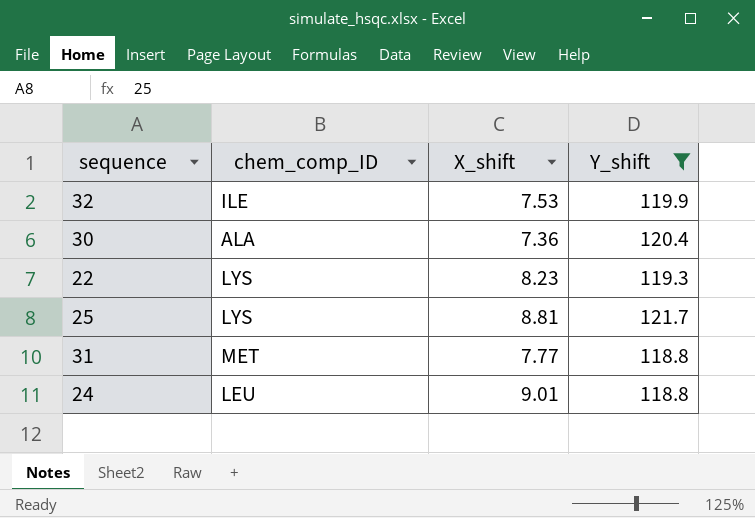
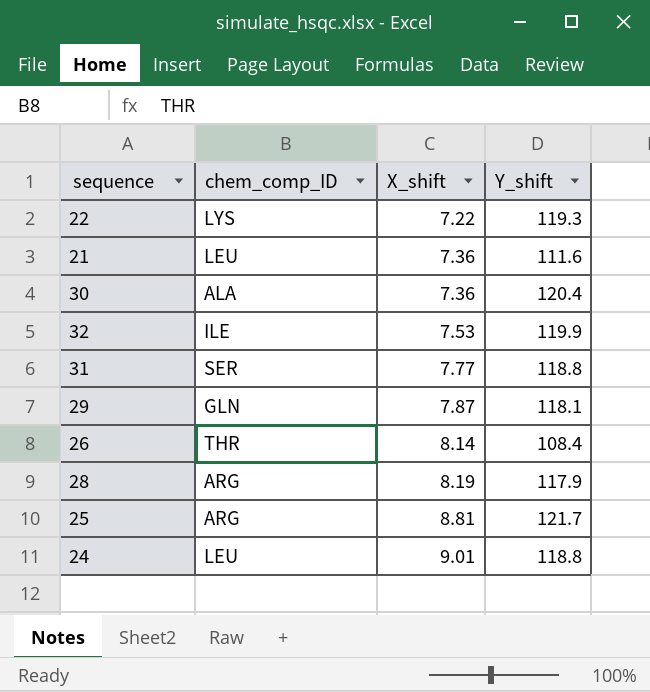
filter: Y_shift >= 118.8 -> none
row order: none -> X_shift ascending
22 | X_shift: 8.23 -> 7.22
31 | chem_comp_ID: MET -> SER
25 | chem_comp_ID: LYS -> ARG

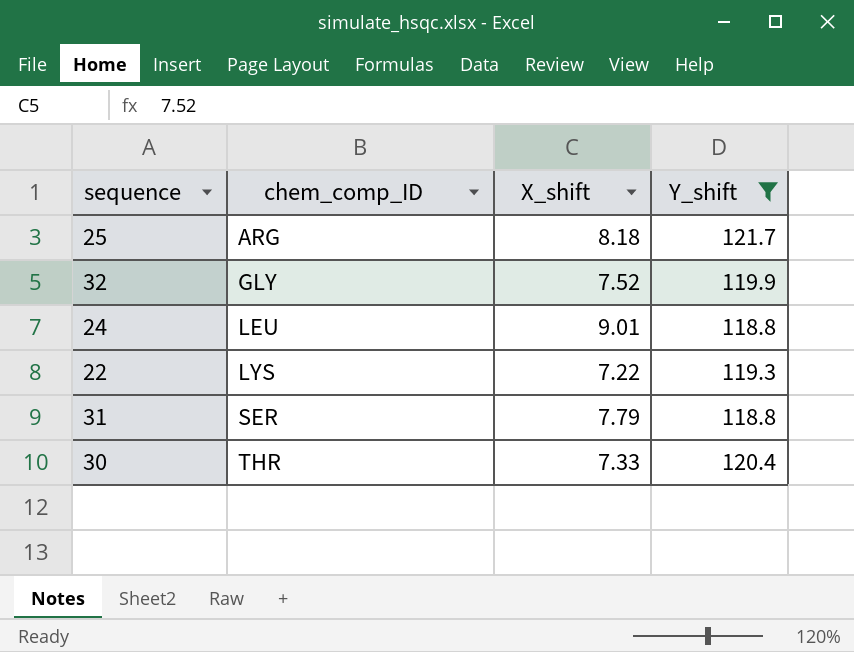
filter: none -> Y_shift >= 118.8
row order: X_shift ascending -> chem_comp_ID ascending
25 | X_shift: 8.81 -> 8.18
32 | chem_comp_ID: ILE -> GLY
32 | X_shift: 7.53 -> 7.52
31 | X_shift: 7.77 -> 7.79
30 | chem_comp_ID: ALA -> THR
30 | X_shift: 7.36 -> 7.33

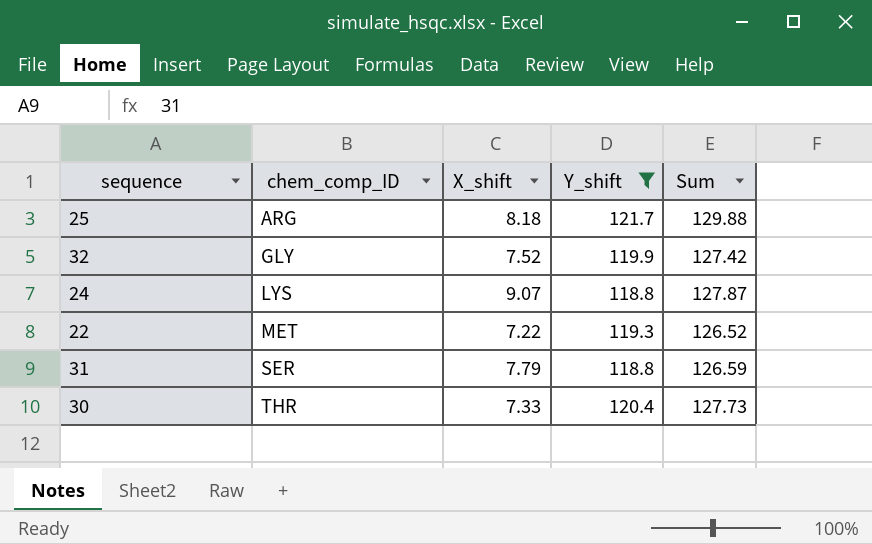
column Sum | formula: none -> [X_shift] + [Y_shift]
24 | chem_comp_ID: LEU -> LYS
24 | X_shift: 9.01 -> 9.07
22 | chem_comp_ID: LYS -> MET

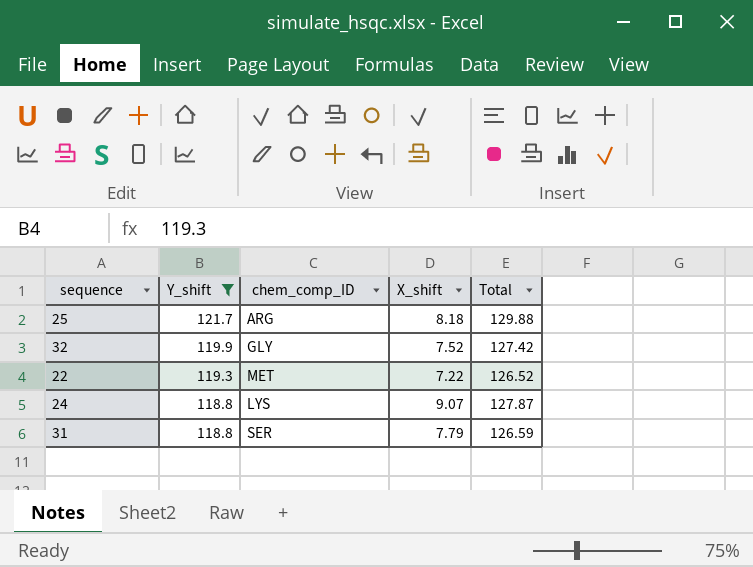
row order: chem_comp_ID ascending -> Y_shift descending
column Y_shift | position: 4 -> 2
column name: Sum -> Total
row 30: THR | 7.33 | 120.4 | 127.73 -> none

